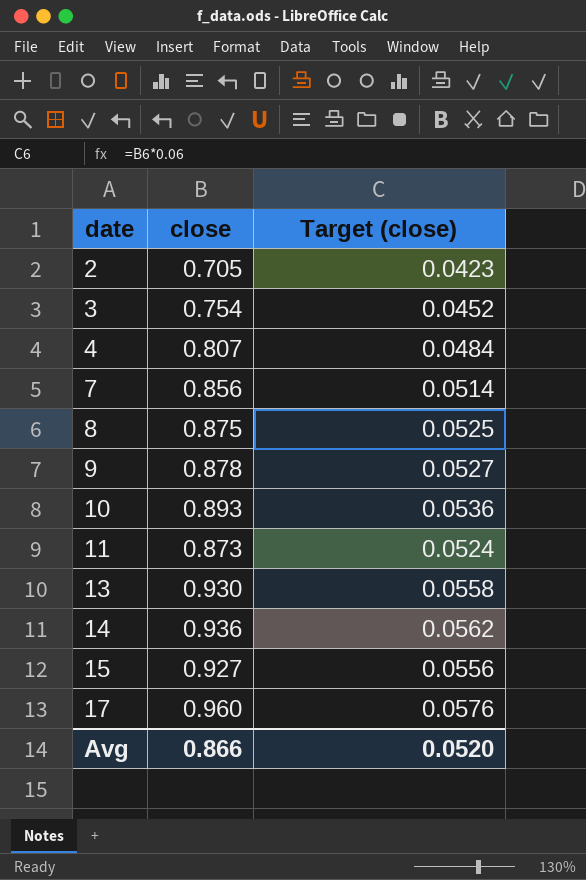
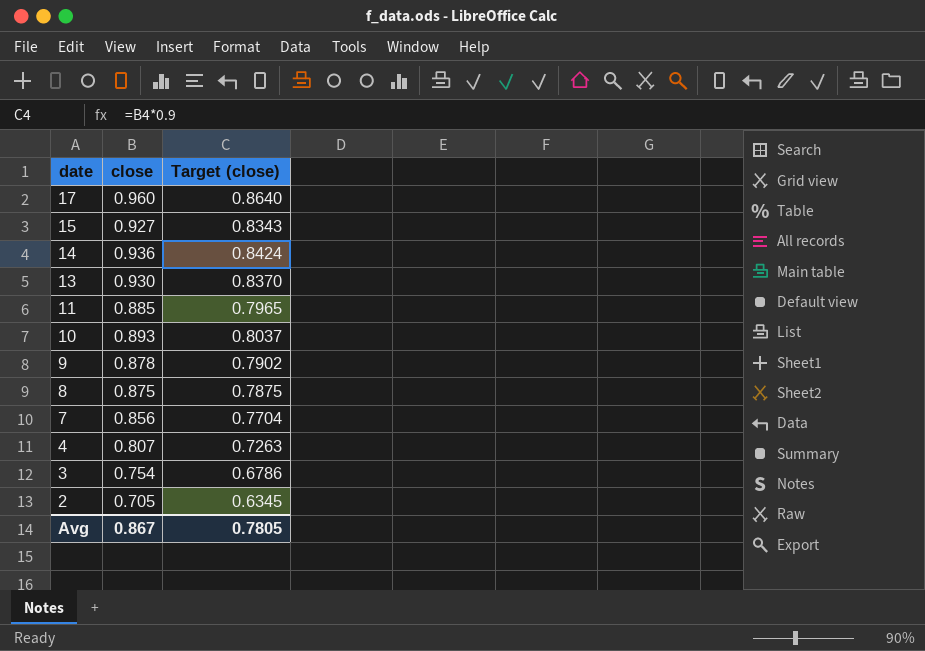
row order: date ascending -> date descending
column Target (close) | formula: [close] * 0.06 -> [close] * 0.9
11 | close: 0.873 -> 0.885
Avg | close: 0.866 -> 0.867
Avg | Target (close): 0.0520 -> 0.7805

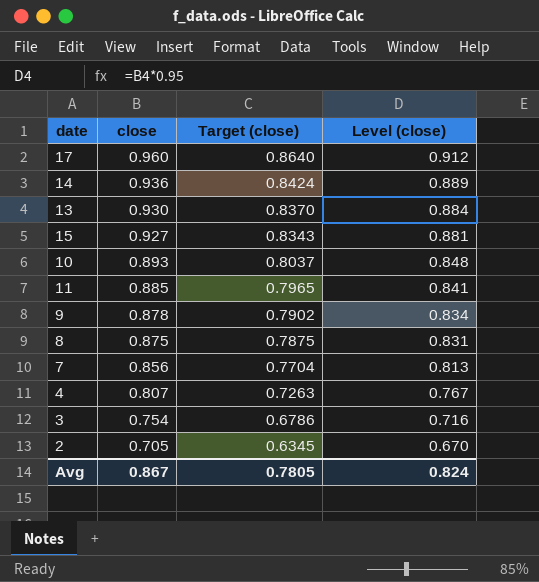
row order: date descending -> close descending
column Level (close) | formula: none -> [close] * 0.95

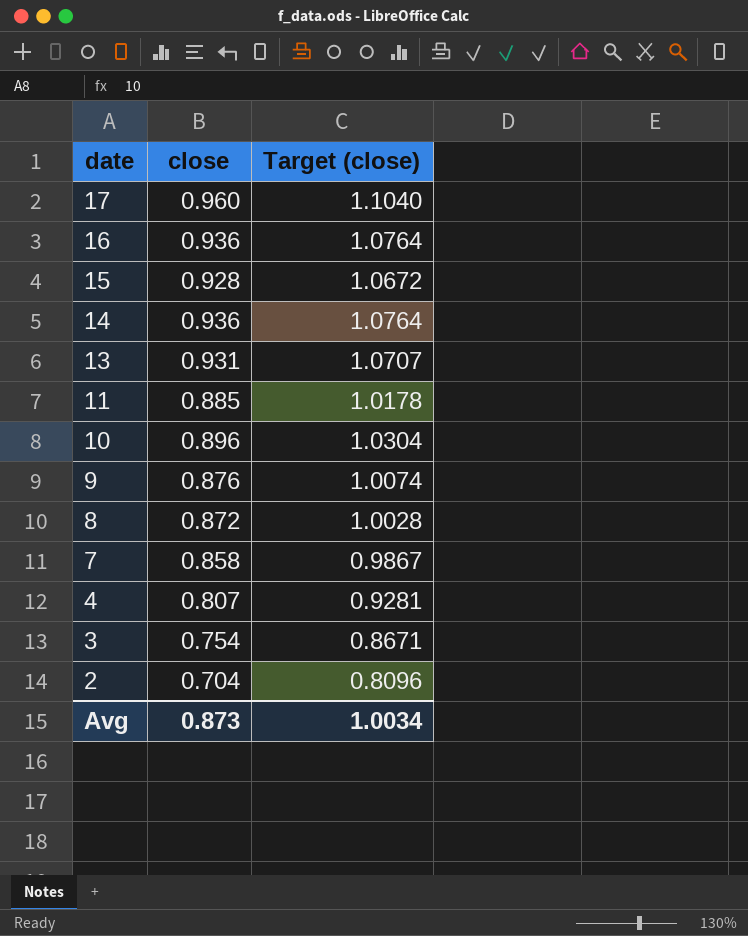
row order: close descending -> date descending
column Level (close) | formula: [close] * 0.95 -> none
column Target (close) | formula: [close] * 0.9 -> [close] * 1.15
row 16: none -> 0.936 | 1.0764
15 | close: 0.927 -> 0.928
13 | close: 0.930 -> 0.931
10 | close: 0.893 -> 0.896
9 | close: 0.878 -> 0.876
8 | close: 0.875 -> 0.872
7 | close: 0.856 -> 0.858
2 | close: 0.705 -> 0.704
Avg | close: 0.867 -> 0.873
Avg | Target (close): 0.7805 -> 1.0034

